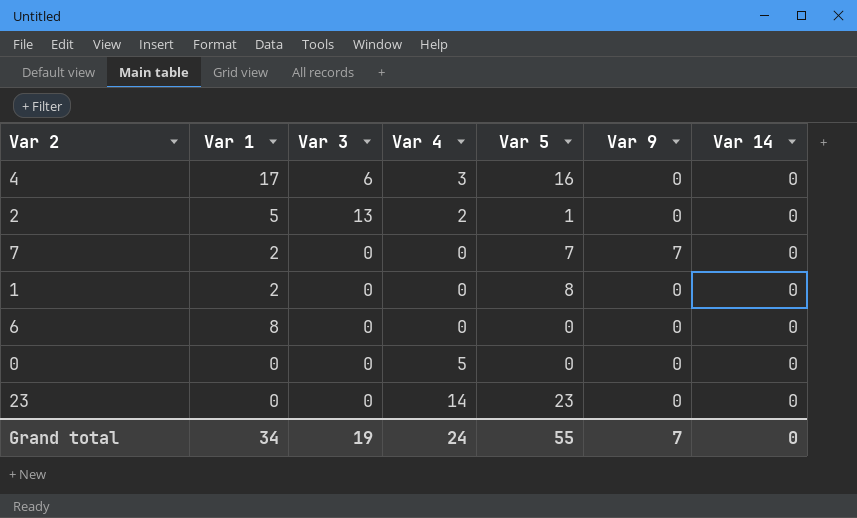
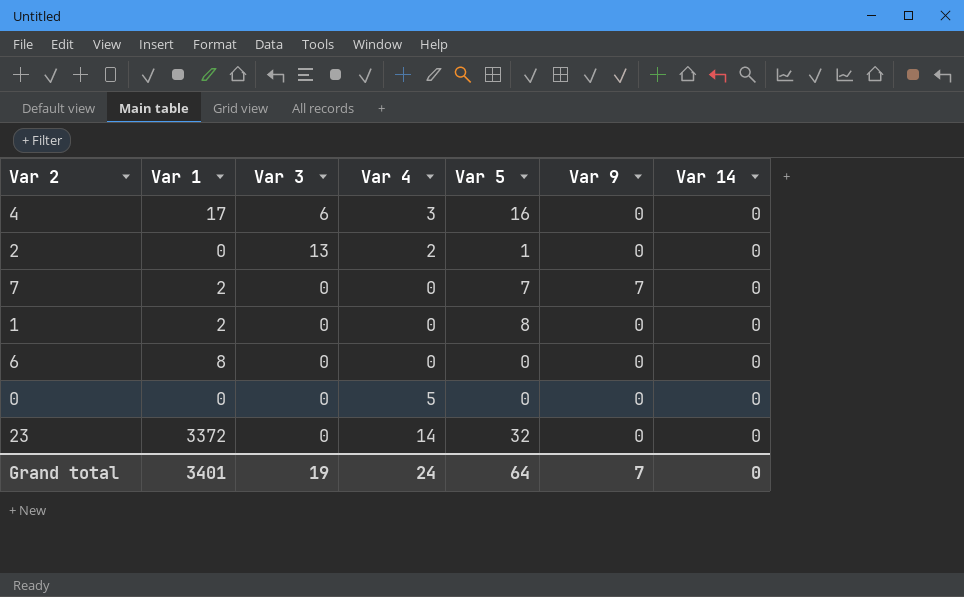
2 | Var 1: 5 -> 0
23 | Var 1: 0 -> 3372
23 | Var 5: 23 -> 32
Grand total | Var 1: 34 -> 3401
Grand total | Var 5: 55 -> 64

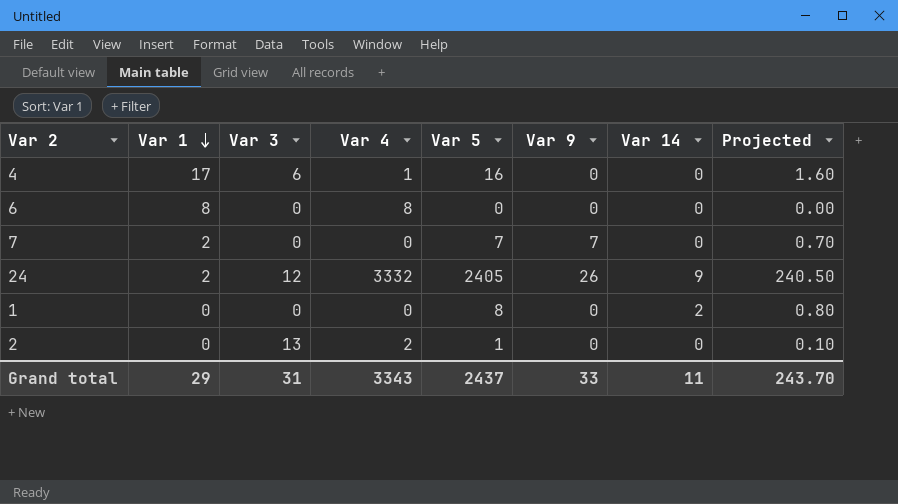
row order: none -> Var 1 descending
column Projected | formula: none -> [Var 5] * 0.1
row 0: 0 | 0 | 5 | 0 | 0 | 0 -> none
row 23: 3372 | 0 | 14 | 32 | 0 | 0 -> none
4 | Var 4: 3 -> 1
6 | Var 4: 0 -> 8
row 24: none -> 2 | 12 | 3332 | 2405 | 26 | 9 | 240.50
1 | Var 1: 2 -> 0
1 | Var 14: 0 -> 2
Grand total | Var 1: 3401 -> 29
Grand total | Var 3: 19 -> 31
Grand total | Var 4: 24 -> 3343
Grand total | Var 5: 64 -> 2437
Grand total | Var 9: 7 -> 33
Grand total | Var 14: 0 -> 11

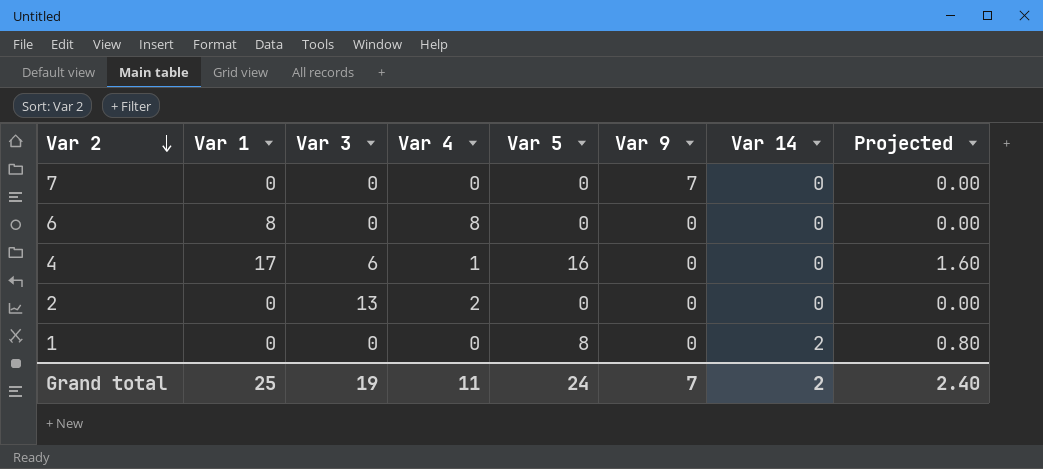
row order: Var 1 descending -> Var 2 descending
row 24: 2 | 12 | 3332 | 2405 | 26 | 9 | 240.50 -> none
7 | Var 1: 2 -> 0
7 | Var 5: 7 -> 0
7 | Projected: 0.70 -> 0.00
2 | Var 5: 1 -> 0
2 | Projected: 0.10 -> 0.00
Grand total | Var 1: 29 -> 25
Grand total | Var 3: 31 -> 19
Grand total | Var 4: 3343 -> 11
Grand total | Var 5: 2437 -> 24
Grand total | Var 9: 33 -> 7
Grand total | Var 14: 11 -> 2
Grand total | Projected: 243.70 -> 2.40

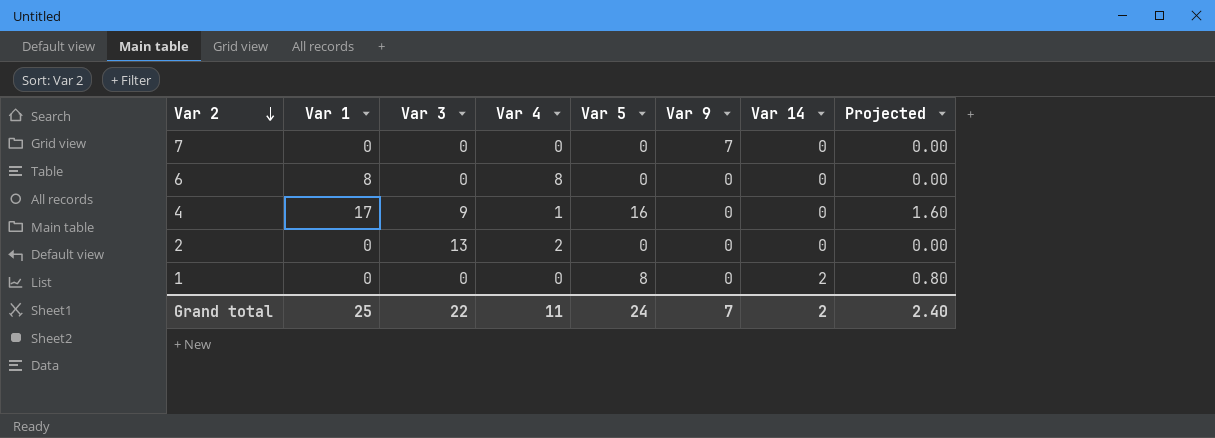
4 | Var 3: 6 -> 9
Grand total | Var 3: 19 -> 22

